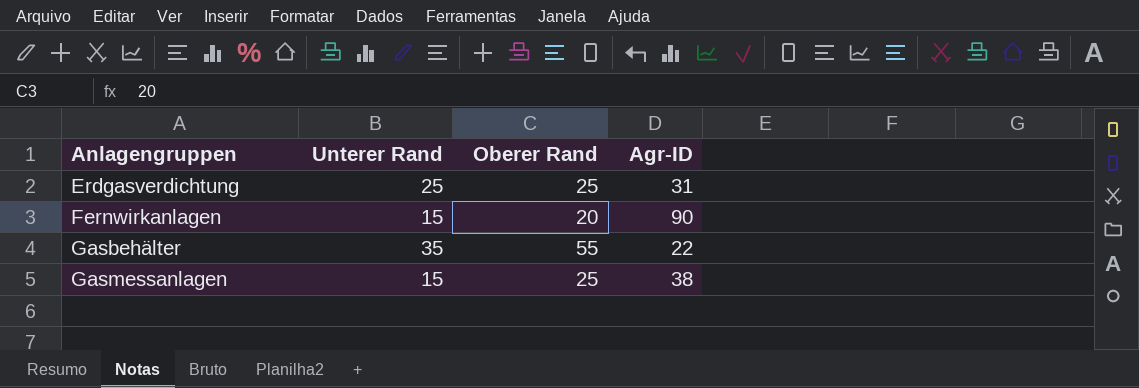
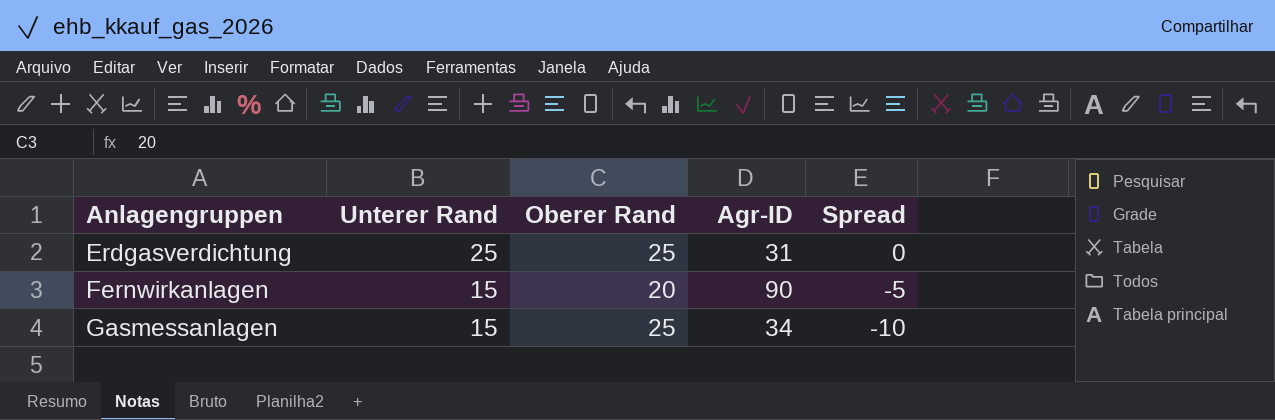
column Spread | formula: none -> [Unterer Rand] - [Oberer Rand]
row Gasbehälter: 35 | 55 | 22 -> none
Gasmessanlagen | Agr-ID: 38 -> 34

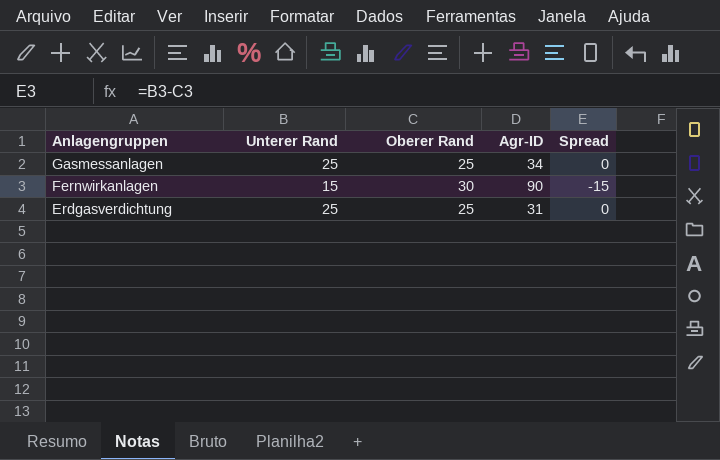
row order: Anlagengruppen ascending -> Anlagengruppen descending
Gasmessanlagen | Unterer Rand: 15 -> 25
Gasmessanlagen | Spread: -10 -> 0
Fernwirkanlagen | Oberer Rand: 20 -> 30
Fernwirkanlagen | Spread: -5 -> -15

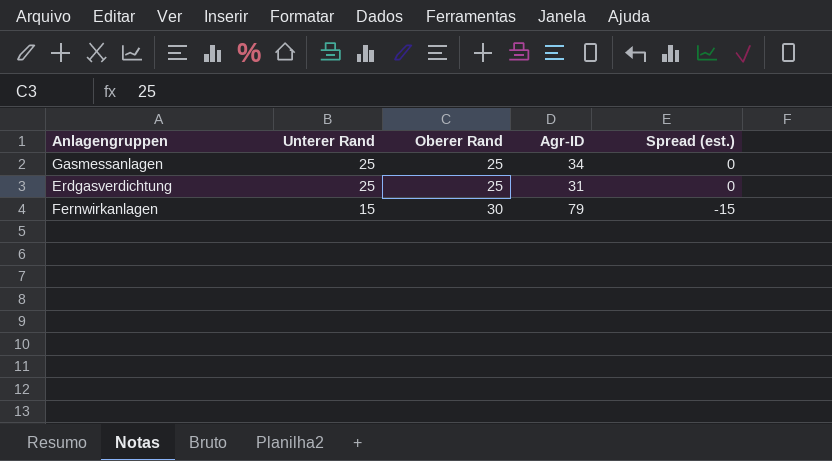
row order: Anlagengruppen descending -> Unterer Rand descending
column name: Spread -> Spread (est.)
Fernwirkanlagen | Agr-ID: 90 -> 79

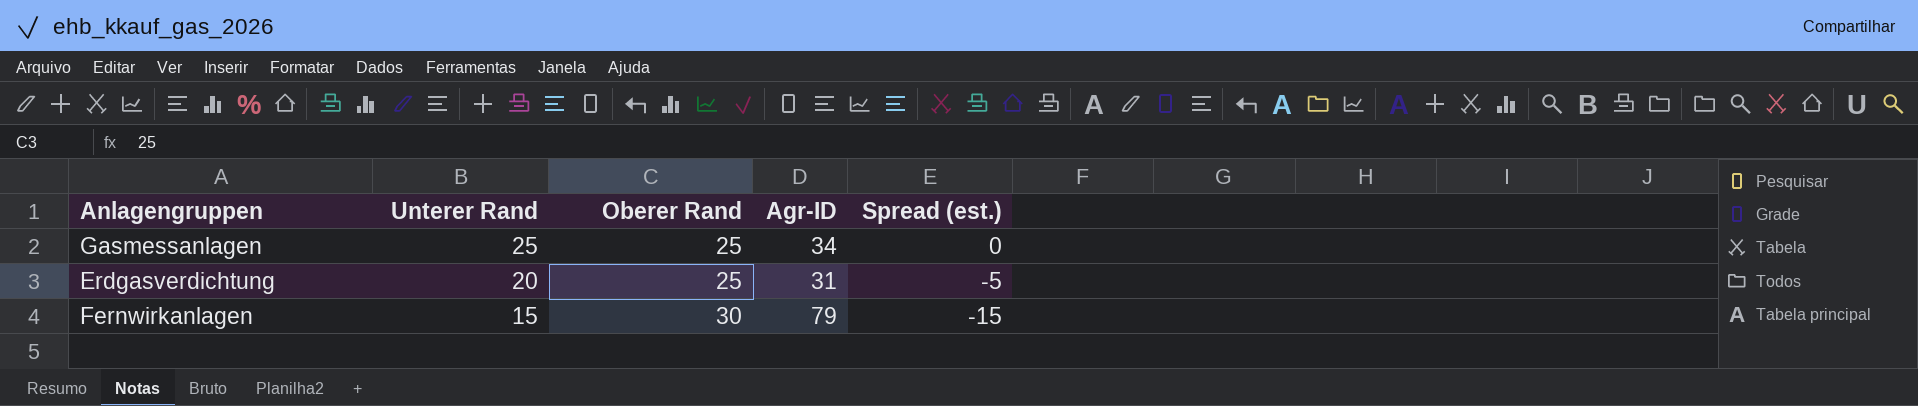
Erdgasverdichtung | Unterer Rand: 25 -> 20
Erdgasverdichtung | Spread (est.): 0 -> -5

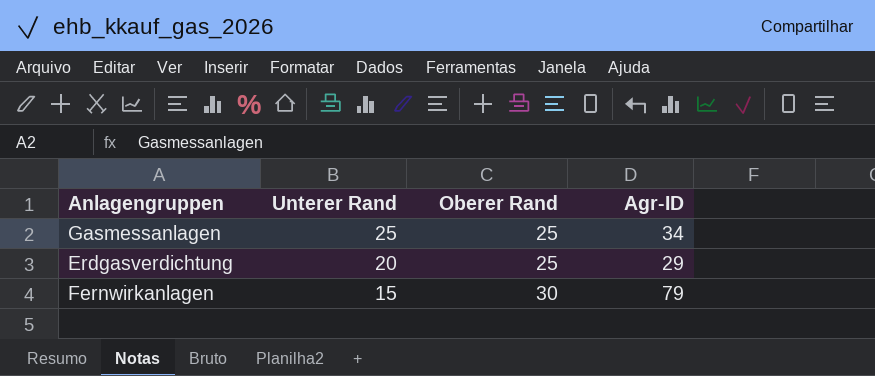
column Spread (est.) | formula: [Unterer Rand] - [Oberer Rand] -> none
Erdgasverdichtung | Agr-ID: 31 -> 29

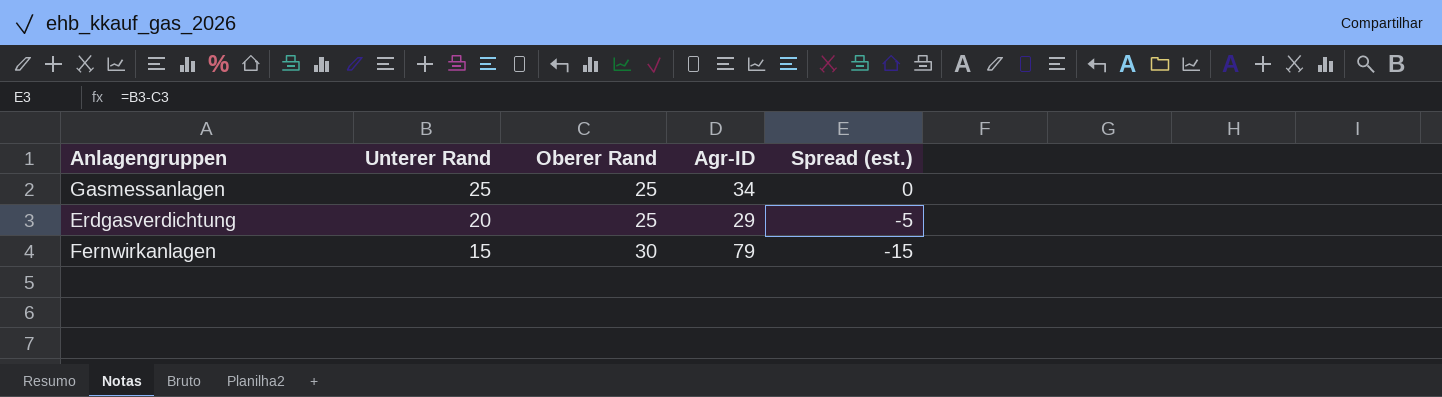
column Spread (est.) | formula: none -> [Unterer Rand] - [Oberer Rand]

